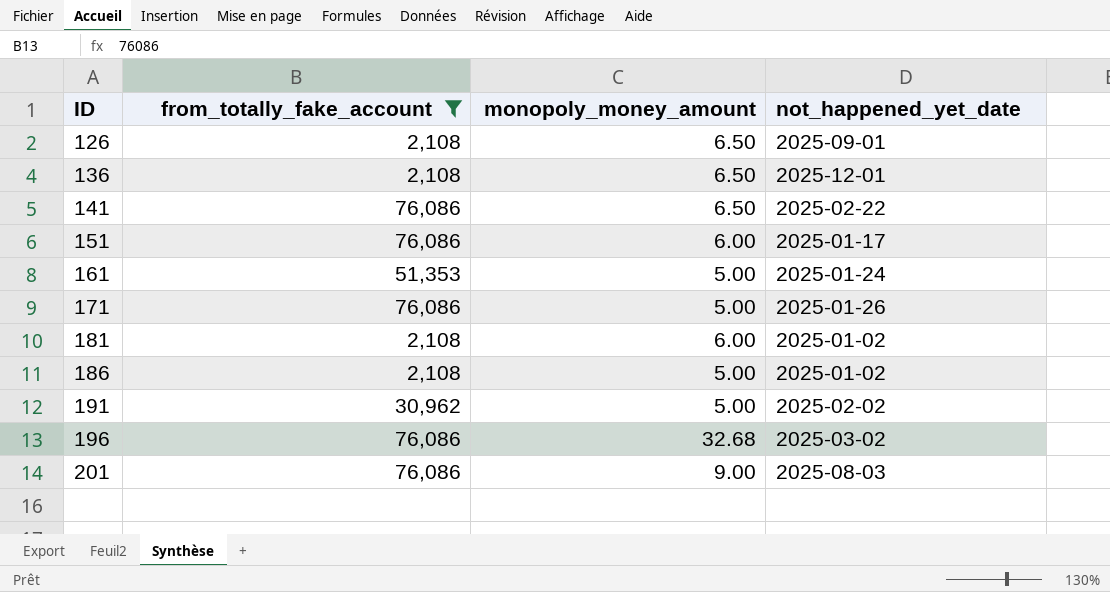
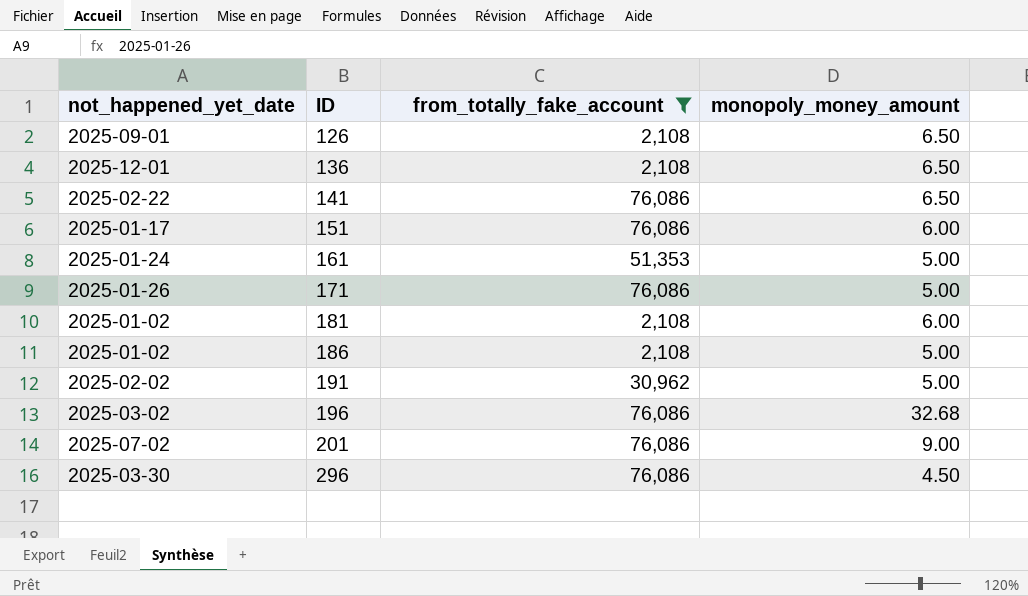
column not_happened_yet_date | position: 4 -> 1
201 | not_happened_yet_date: 2025-08-03 -> 2025-07-02
row 296: none -> 2025-03-30 | 76,086 | 4.50

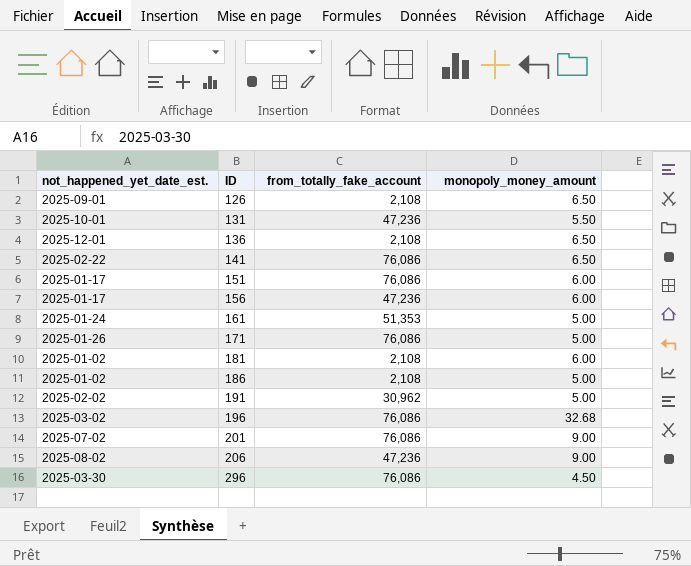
filter: from_totally_fake_account != 47,236 -> none
column name: not_happened_yet_date -> not_happened_yet_date_est.

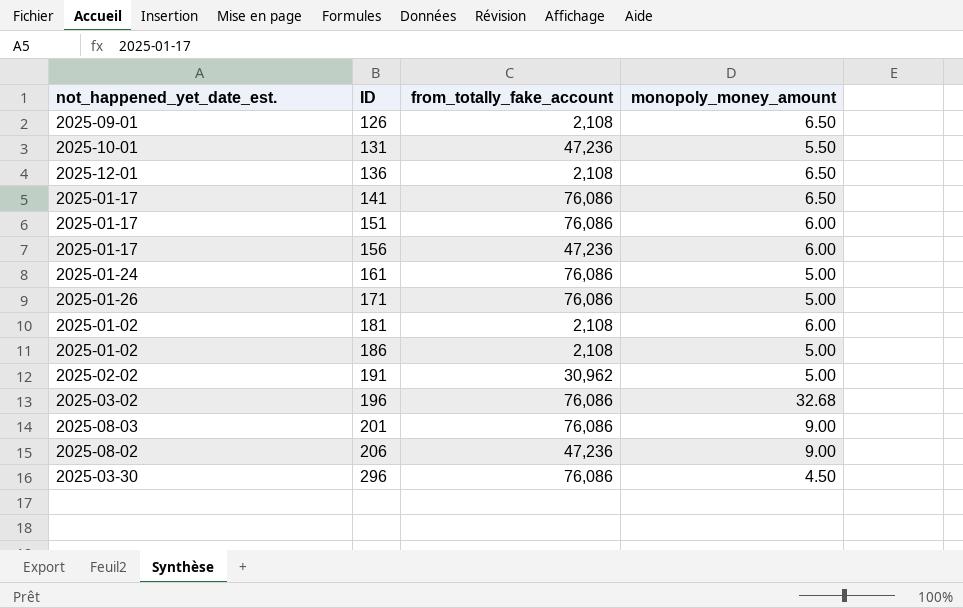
141 | not_happened_yet_date_est.: 2025-02-22 -> 2025-01-17
161 | from_totally_fake_account: 51,353 -> 76,086
201 | not_happened_yet_date_est.: 2025-07-02 -> 2025-08-03

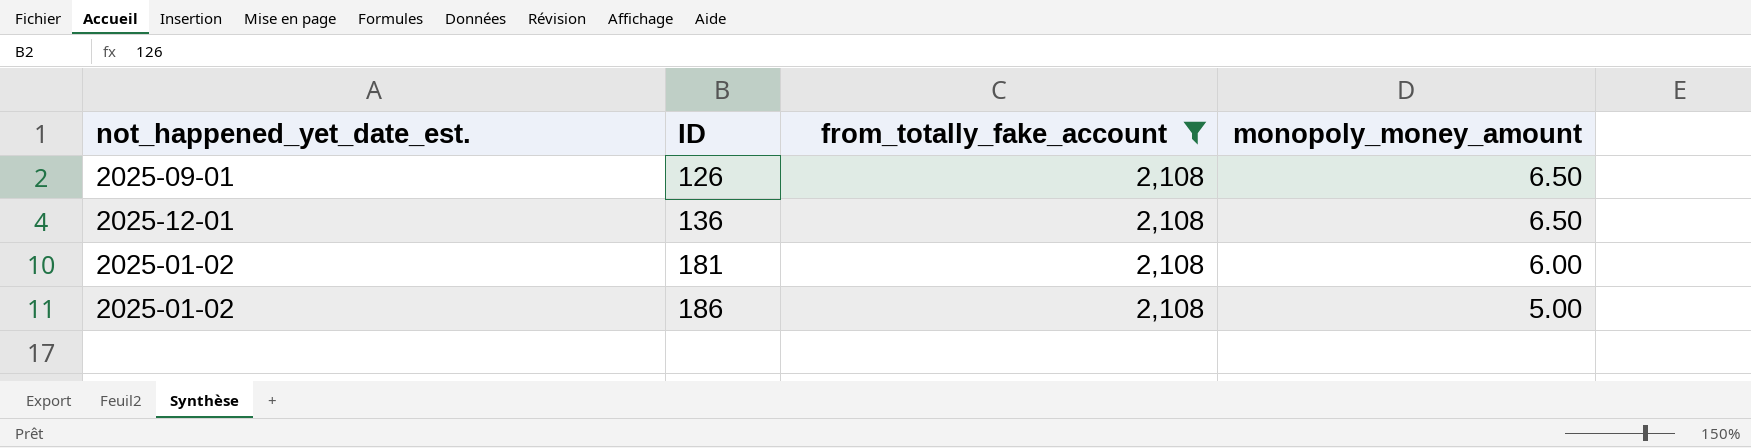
filter: none -> from_totally_fake_account = 2,108

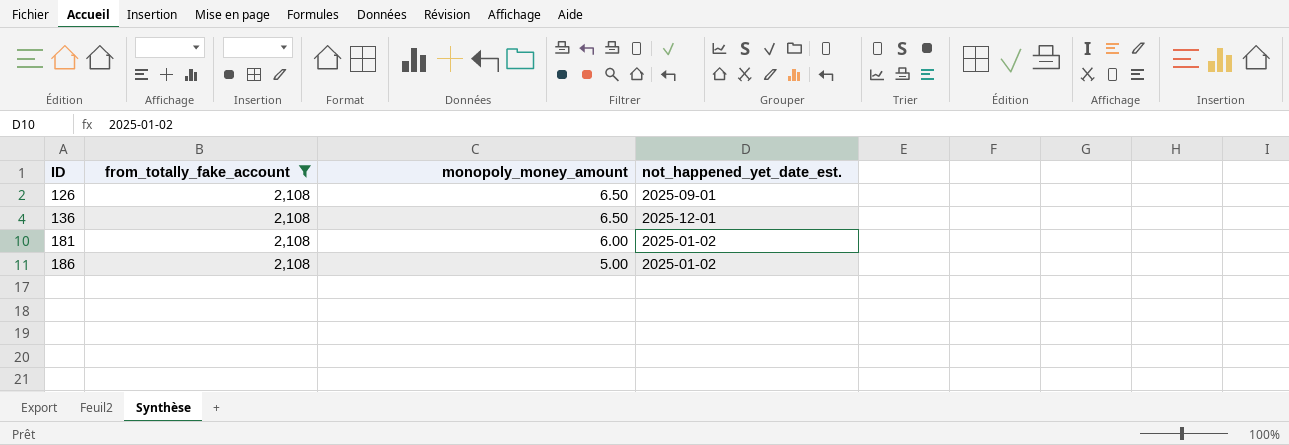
column not_happened_yet_date_est. | position: 1 -> 4

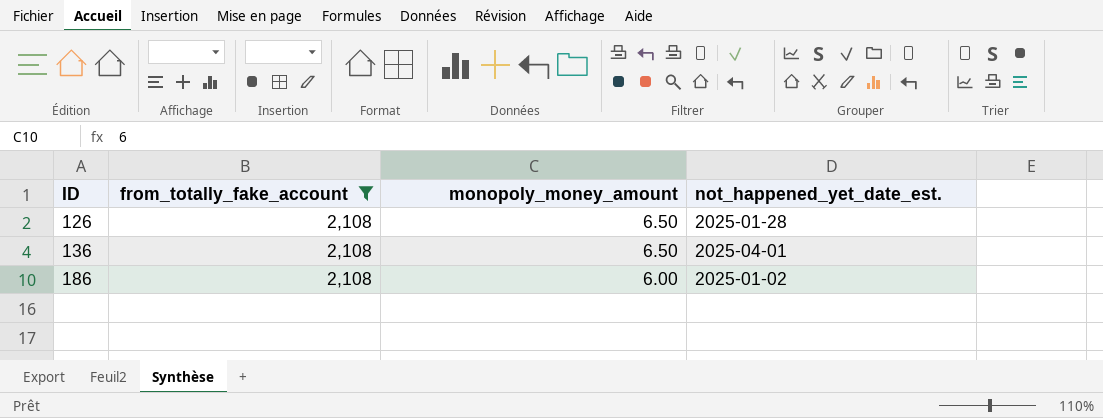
row 181: 2,108 | 6.00 | 2025-01-02 -> none
126 | not_happened_yet_date_est.: 2025-09-01 -> 2025-01-28
136 | not_happened_yet_date_est.: 2025-12-01 -> 2025-04-01
186 | monopoly_money_amount: 5.00 -> 6.00

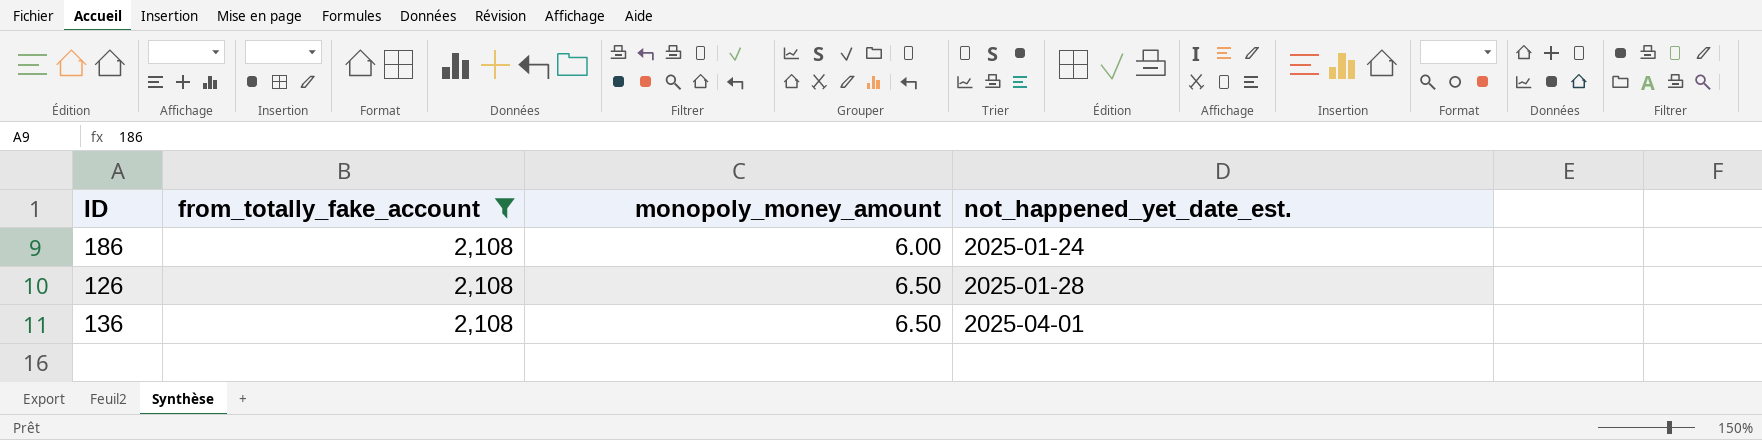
row order: ID ascending -> monopoly_money_amount ascending
186 | not_happened_yet_date_est.: 2025-01-02 -> 2025-01-24

